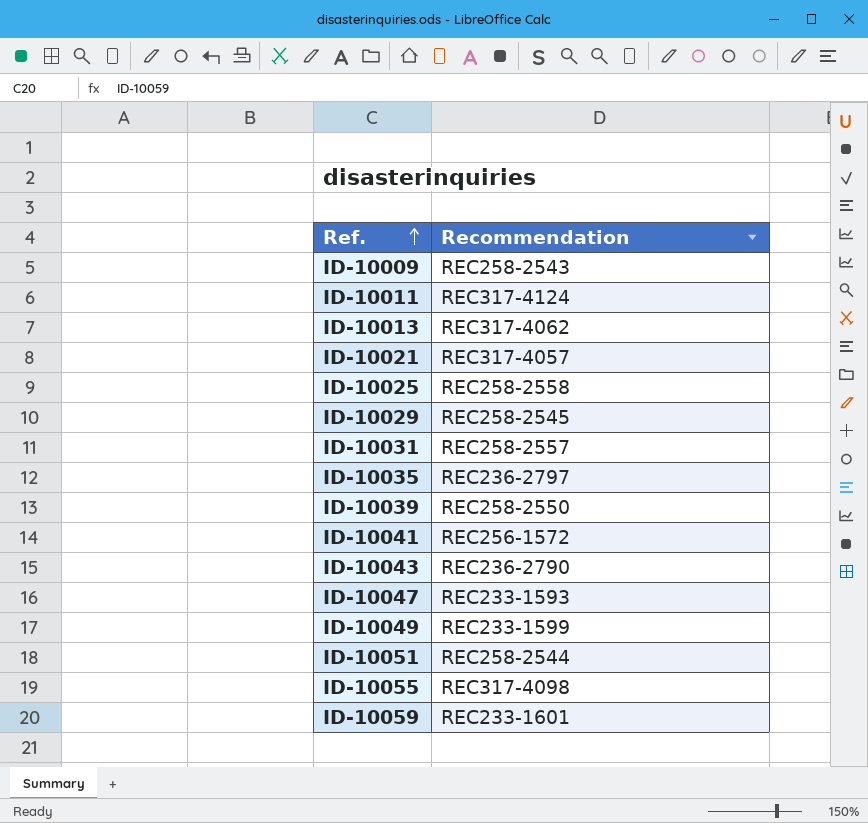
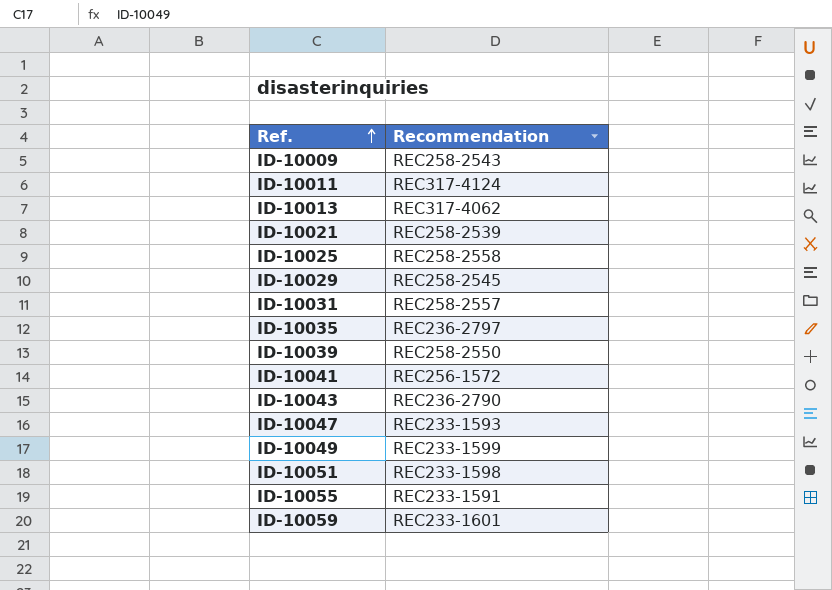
ID-10021 | Recommendation: REC317-4057 -> REC258-2539
ID-10051 | Recommendation: REC258-2544 -> REC233-1598
ID-10055 | Recommendation: REC317-4098 -> REC233-1591

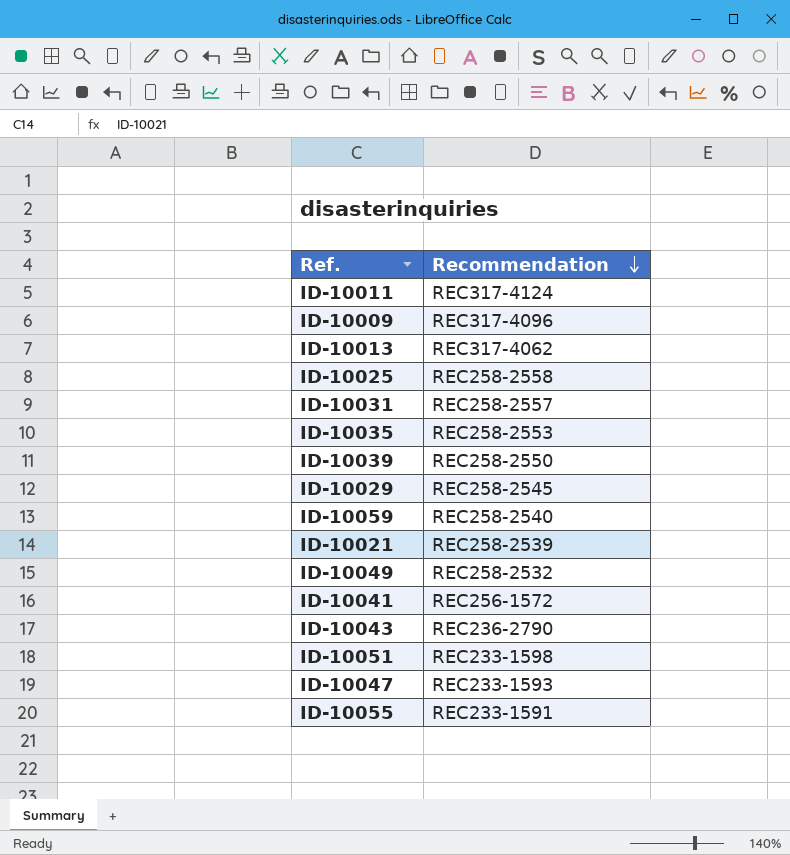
row order: Ref. ascending -> Recommendation descending
ID-10009 | Recommendation: REC258-2543 -> REC317-4096
ID-10035 | Recommendation: REC236-2797 -> REC258-2553
ID-10059 | Recommendation: REC233-1601 -> REC258-2540
ID-10049 | Recommendation: REC233-1599 -> REC258-2532

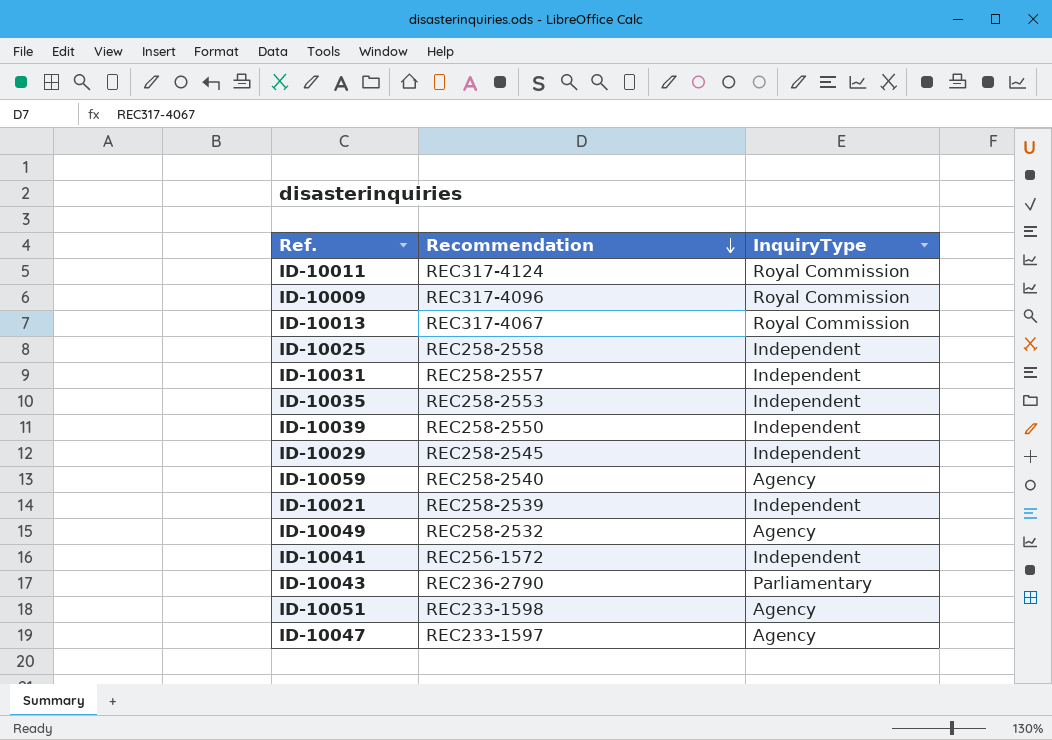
column InquiryType | position: none -> 3
row ID-10055: REC233-1591 -> none
ID-10013 | Recommendation: REC317-4062 -> REC317-4067
ID-10047 | Recommendation: REC233-1593 -> REC233-1597

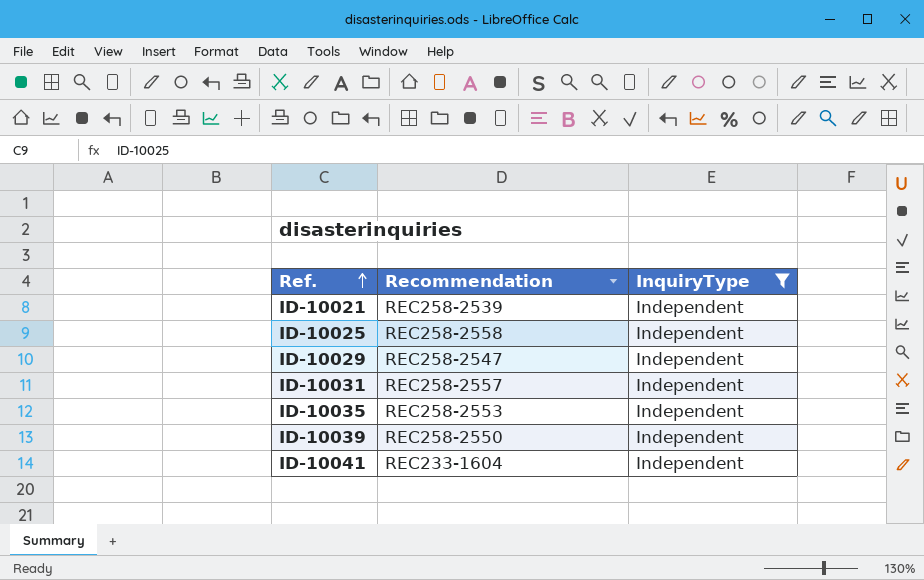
filter: none -> InquiryType = Independent
row order: Recommendation descending -> Ref. ascending
ID-10029 | Recommendation: REC258-2545 -> REC258-2547
ID-10041 | Recommendation: REC256-1572 -> REC233-1604

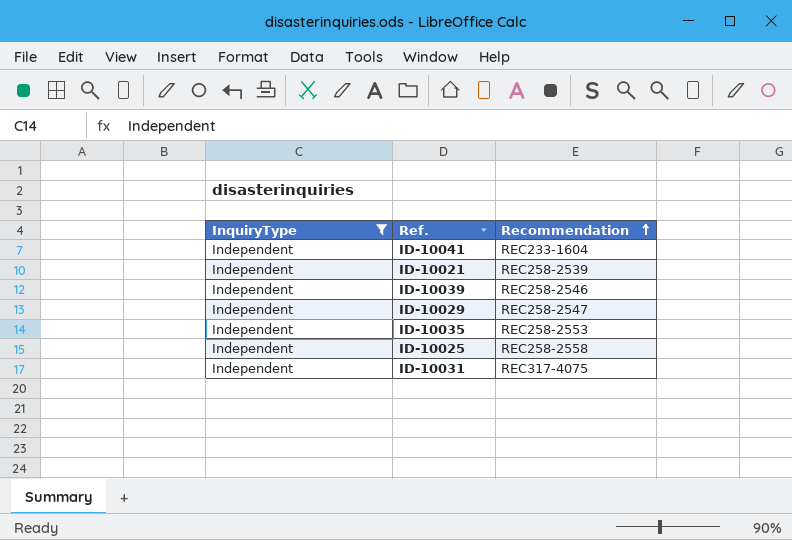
row order: Ref. ascending -> Recommendation ascending
column InquiryType | position: 3 -> 1
ID-10039 | Recommendation: REC258-2550 -> REC258-2546
ID-10031 | Recommendation: REC258-2557 -> REC317-4075

